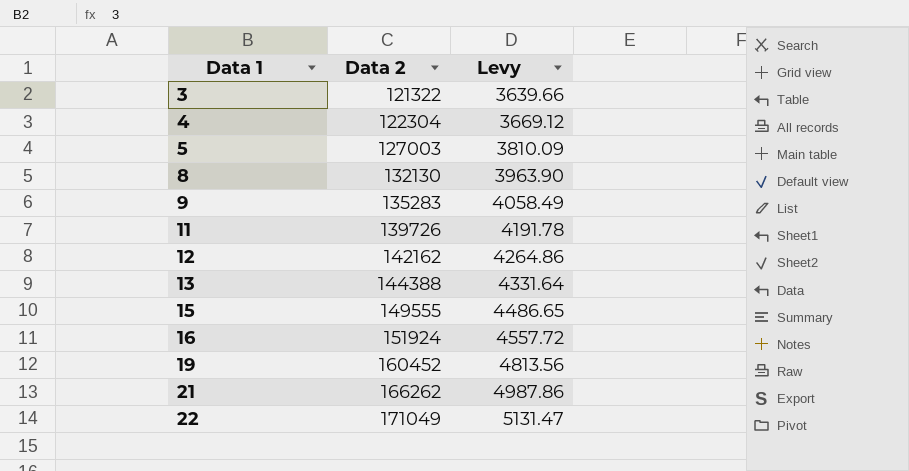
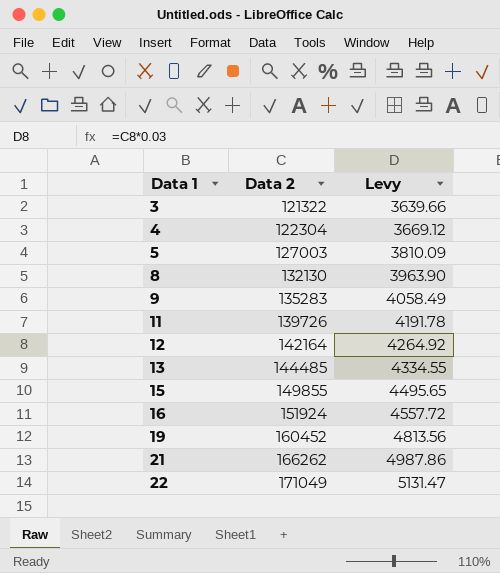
12 | Data 2: 142162 -> 142164
12 | Levy: 4264.86 -> 4264.92
13 | Data 2: 144388 -> 144485
13 | Levy: 4331.64 -> 4334.55
15 | Data 2: 149555 -> 149855
15 | Levy: 4486.65 -> 4495.65

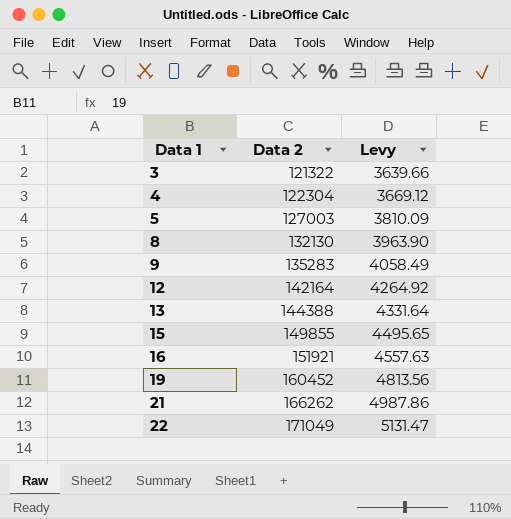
row 11: 139726 | 4191.78 -> none
13 | Data 2: 144485 -> 144388
13 | Levy: 4334.55 -> 4331.64
16 | Data 2: 151924 -> 151921
16 | Levy: 4557.72 -> 4557.63

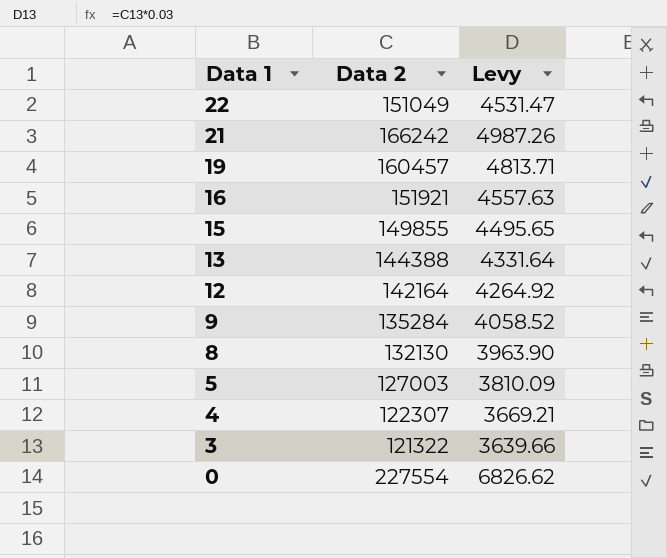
row order: Data 1 ascending -> Data 1 descending
22 | Data 2: 171049 -> 151049
22 | Levy: 5131.47 -> 4531.47
21 | Data 2: 166262 -> 166242
21 | Levy: 4987.86 -> 4987.26
19 | Data 2: 160452 -> 160457
19 | Levy: 4813.56 -> 4813.71
9 | Data 2: 135283 -> 135284
9 | Levy: 4058.49 -> 4058.52
4 | Data 2: 122304 -> 122307
4 | Levy: 3669.12 -> 3669.21
row 0: none -> 227554 | 6826.62

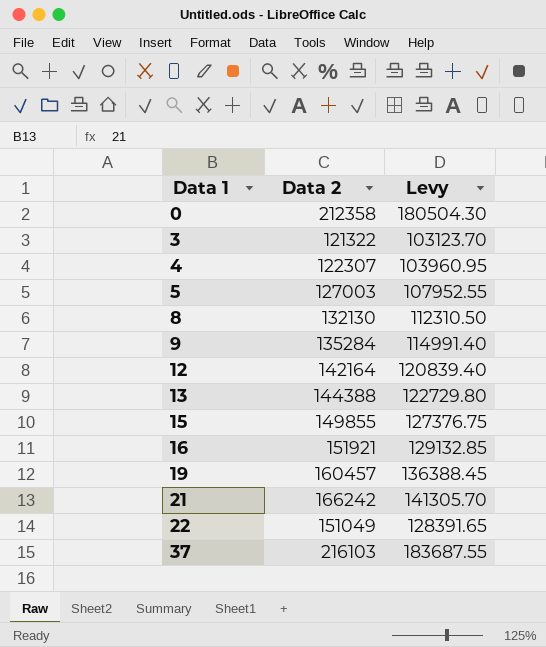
row order: Data 1 descending -> Data 1 ascending
column Levy | formula: [Data 2] * 0.03 -> [Data 2] * 0.85
0 | Data 2: 227554 -> 212358
row 37: none -> 216103 | 183687.55

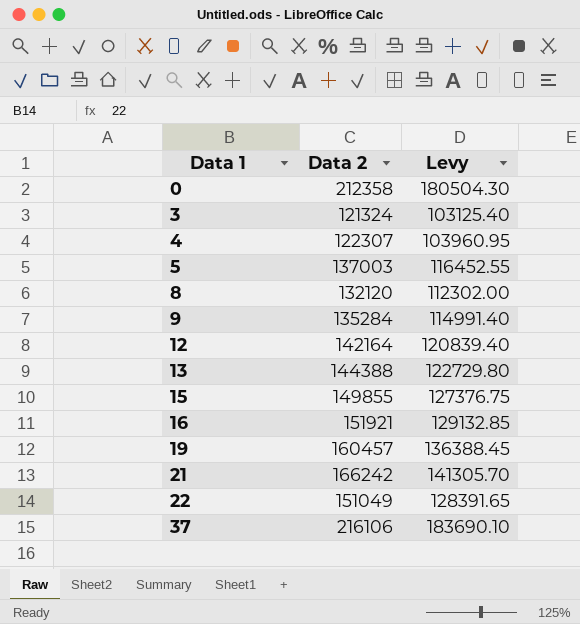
3 | Data 2: 121322 -> 121324
3 | Levy: 103123.70 -> 103125.40
5 | Data 2: 127003 -> 137003
5 | Levy: 107952.55 -> 116452.55
8 | Data 2: 132130 -> 132120
8 | Levy: 112310.50 -> 112302.00
37 | Data 2: 216103 -> 216106
37 | Levy: 183687.55 -> 183690.10

